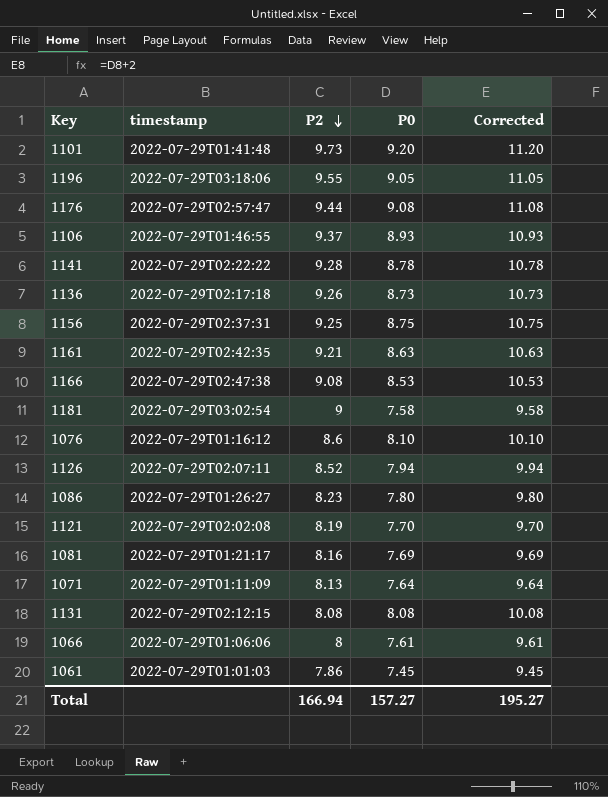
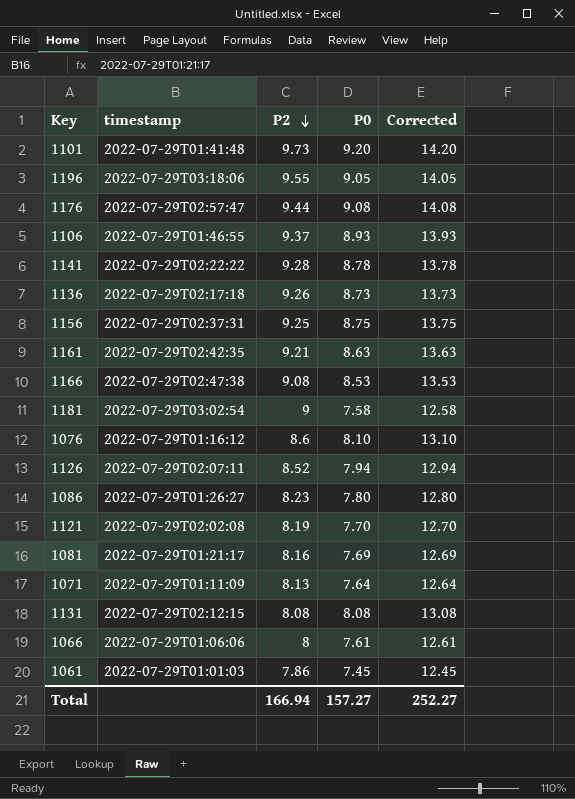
column Corrected | formula: [P0] + 2 -> [P0] + 5
Total | Corrected: 195.27 -> 252.27

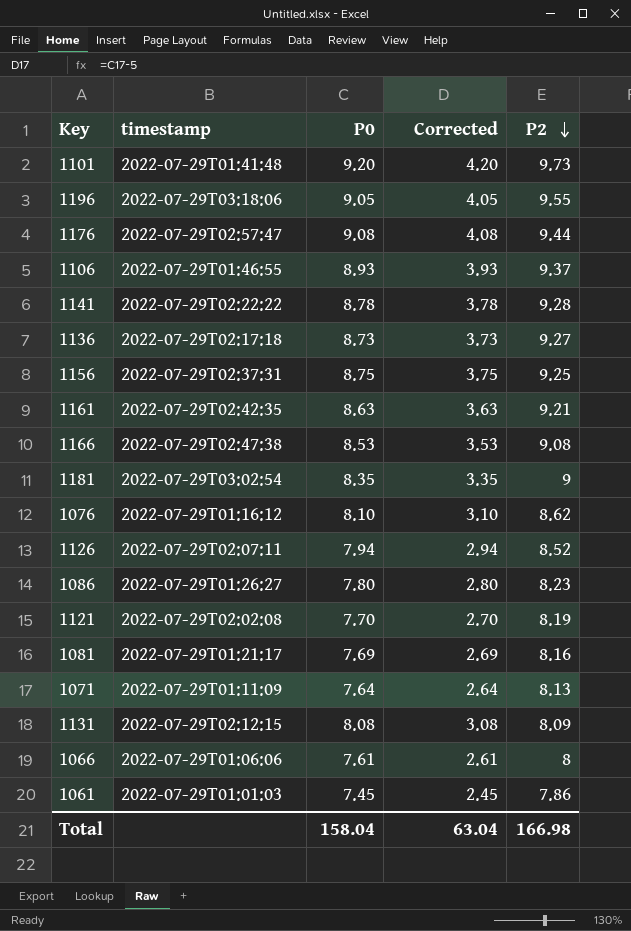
column Corrected | formula: [P0] + 5 -> [P0] - 5
column P2 | position: 3 -> 5
1136 | P2: 9.26 -> 9.27
1181 | P0: 7.58 -> 8.35
1076 | P2: 8.6 -> 8.62
1131 | P2: 8.08 -> 8.09
Total | P0: 157.27 -> 158.04
Total | Corrected: 252.27 -> 63.04
Total | P2: 166.94 -> 166.98

